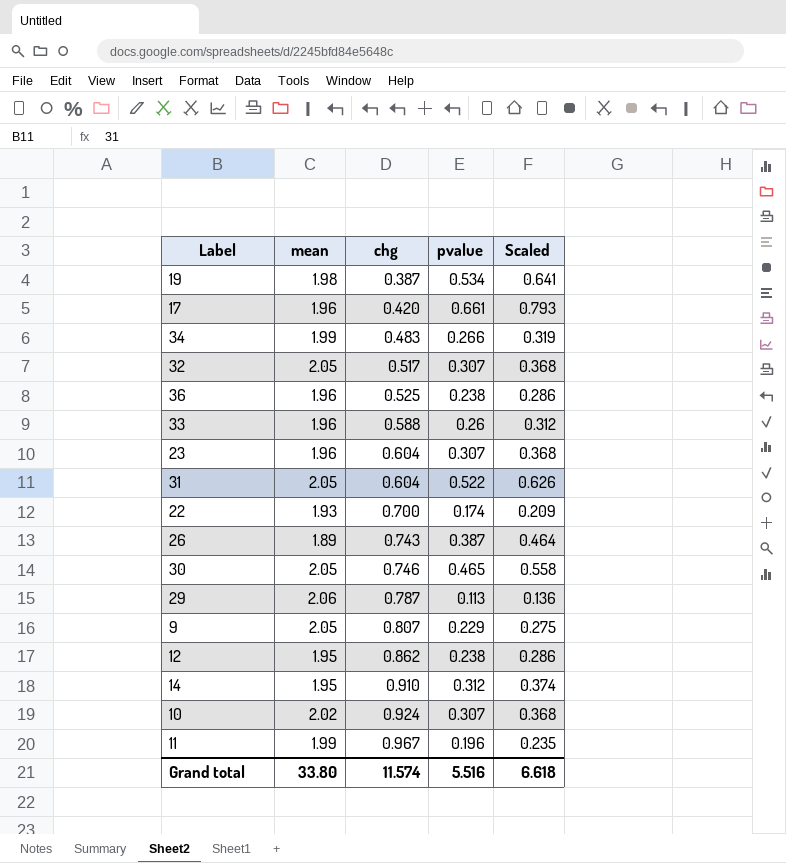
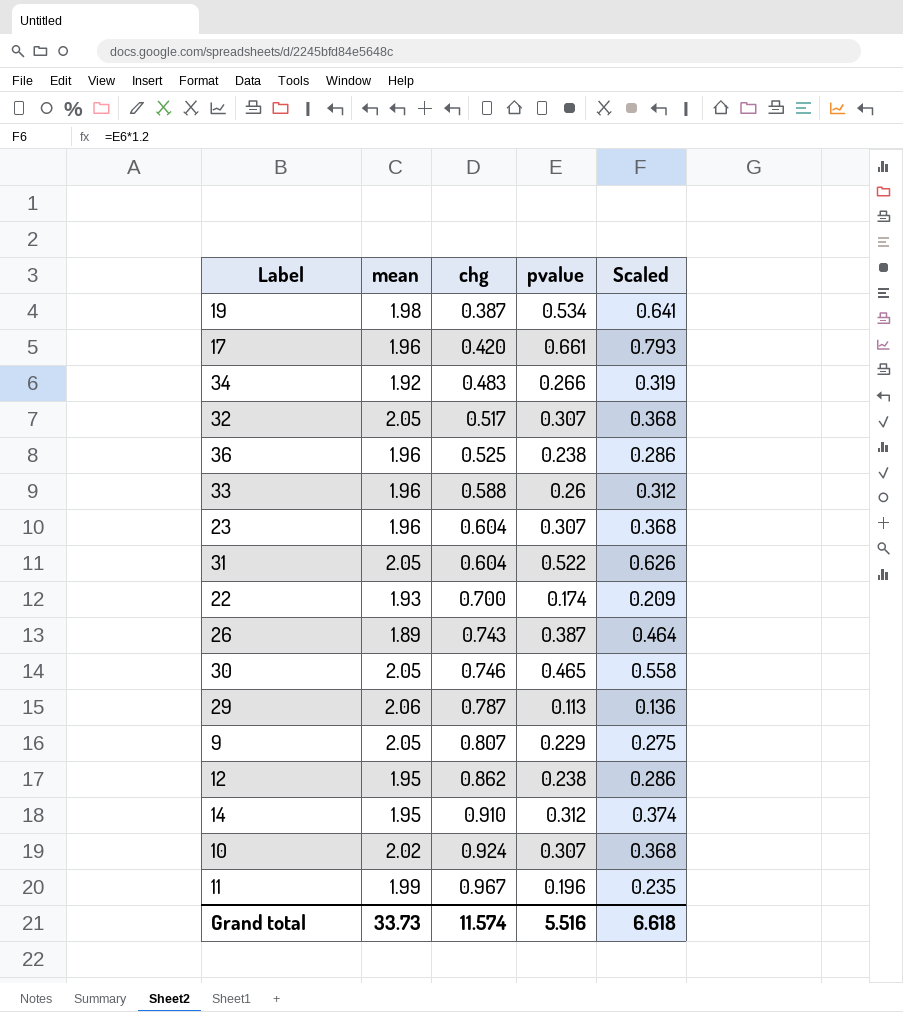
34 | mean: 1.99 -> 1.92
Grand total | mean: 33.80 -> 33.73

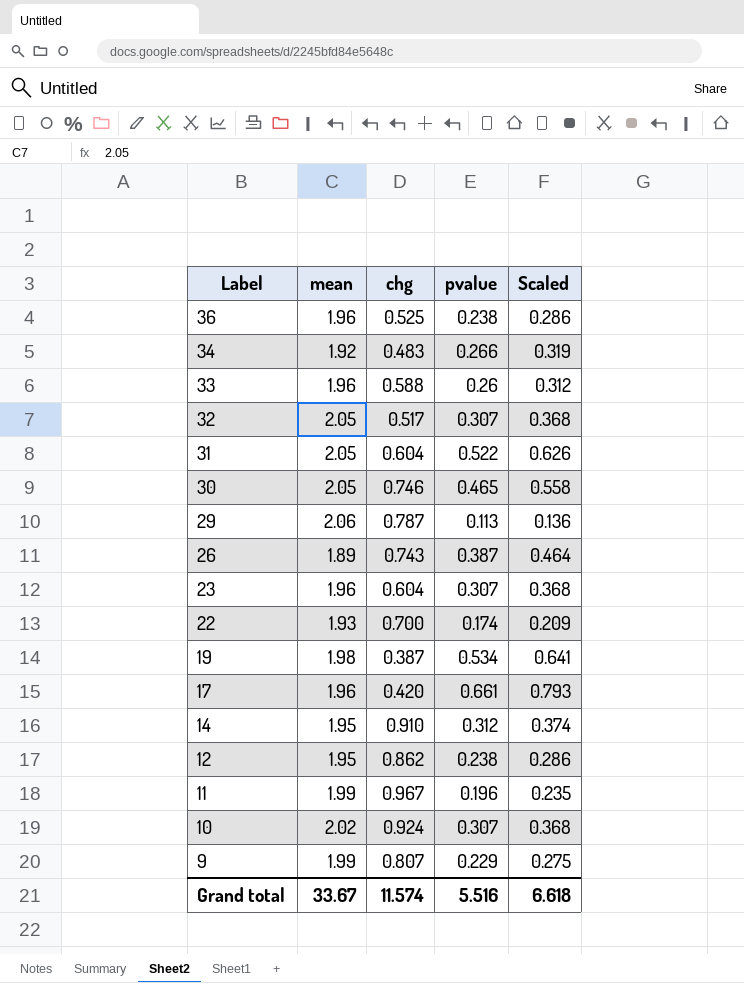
row order: chg ascending -> Label descending
9 | mean: 2.05 -> 1.99
Grand total | mean: 33.73 -> 33.67

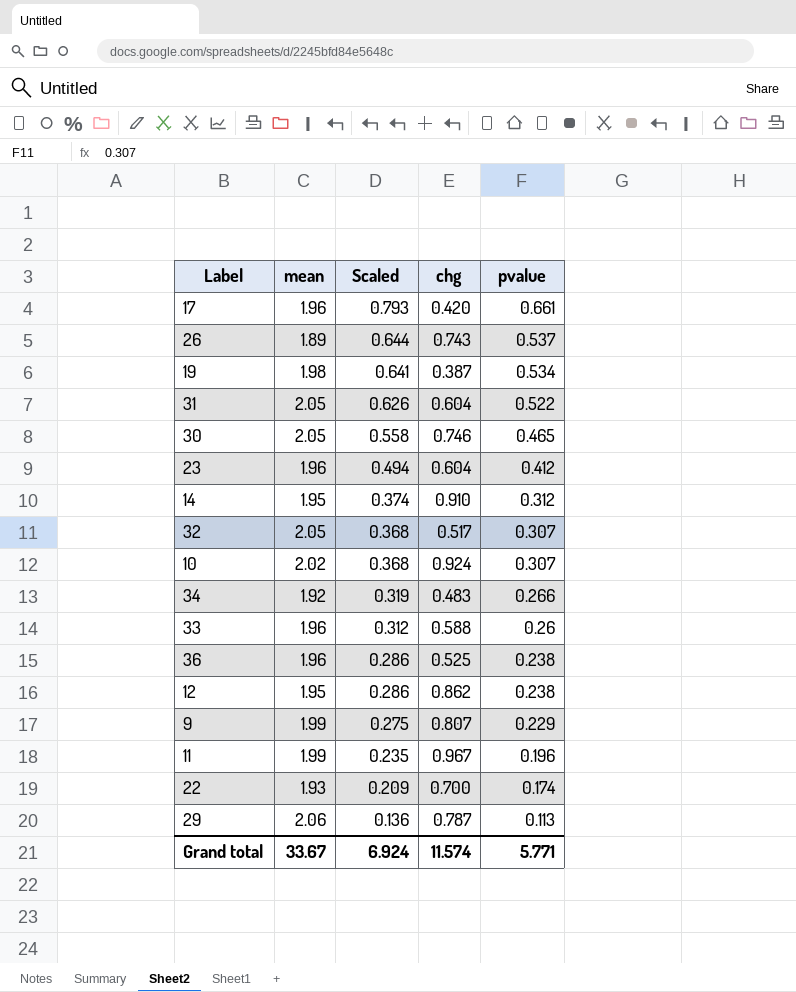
row order: Label descending -> Scaled descending
column Scaled | position: 5 -> 3
26 | Scaled: 0.464 -> 0.644
26 | pvalue: 0.387 -> 0.537
23 | Scaled: 0.368 -> 0.494
23 | pvalue: 0.307 -> 0.412
Grand total | Scaled: 6.618 -> 6.924
Grand total | pvalue: 5.516 -> 5.771

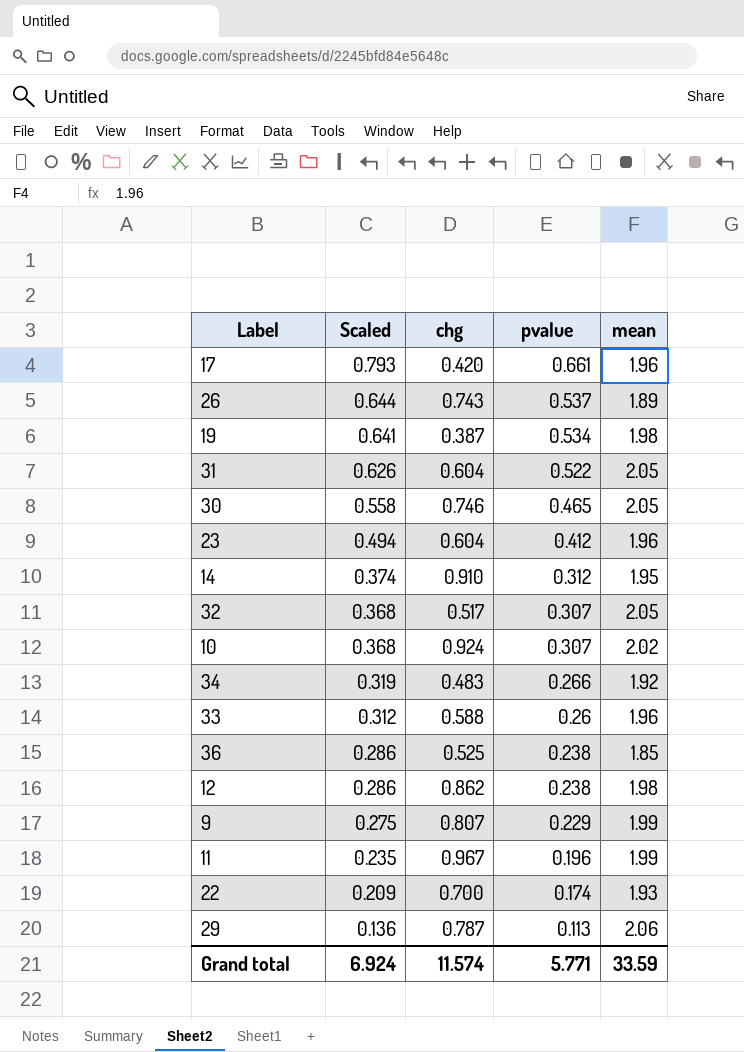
column mean | position: 2 -> 5
36 | mean: 1.96 -> 1.85
12 | mean: 1.95 -> 1.98
Grand total | mean: 33.67 -> 33.59

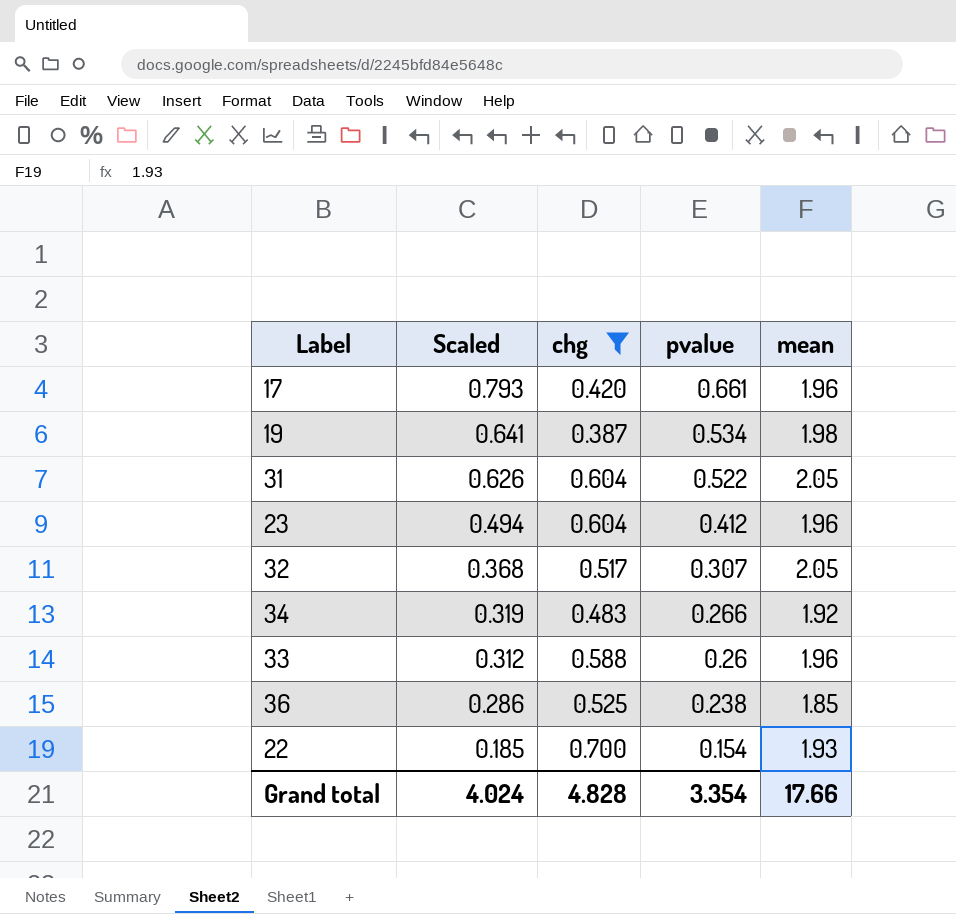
filter: none -> chg <= 0.700
22 | Scaled: 0.209 -> 0.185
22 | pvalue: 0.174 -> 0.154
Grand total | Scaled: 6.924 -> 4.024
Grand total | chg: 11.574 -> 4.828
Grand total | pvalue: 5.771 -> 3.354
Grand total | mean: 33.59 -> 17.66

